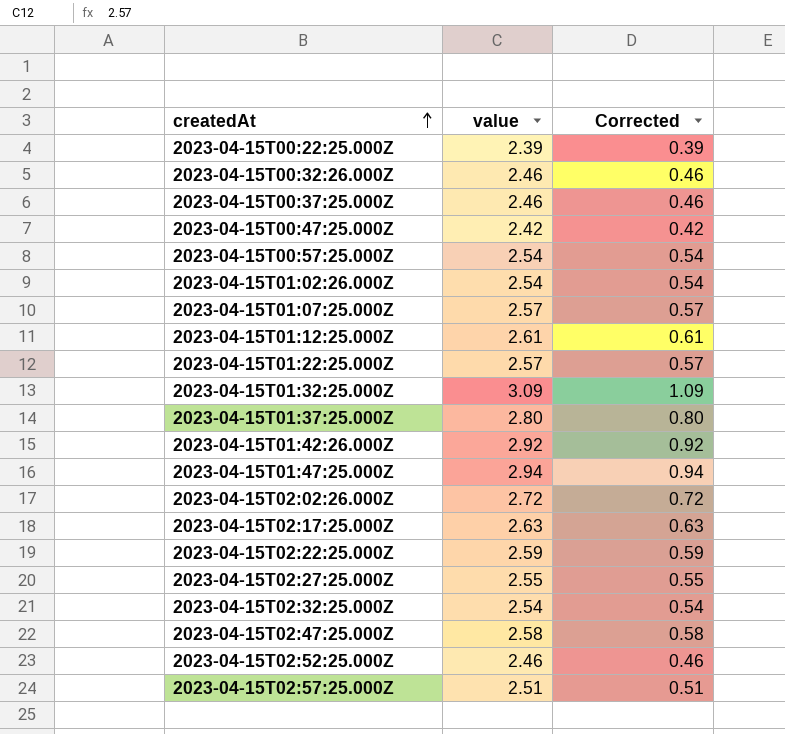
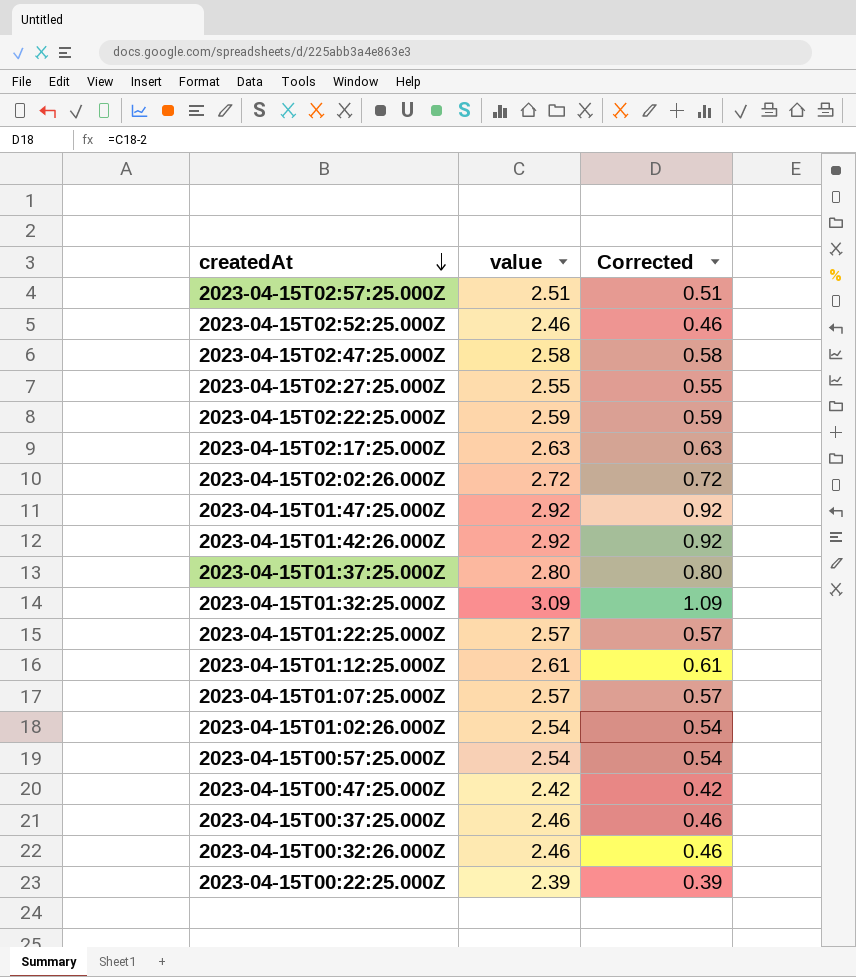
row order: createdAt ascending -> createdAt descending
row 2023-04-15T02:32:25.000Z: 2.54 | 0.54 -> none
2023-04-15T01:47:25.000Z | value: 2.94 -> 2.92
2023-04-15T01:47:25.000Z | Corrected: 0.94 -> 0.92

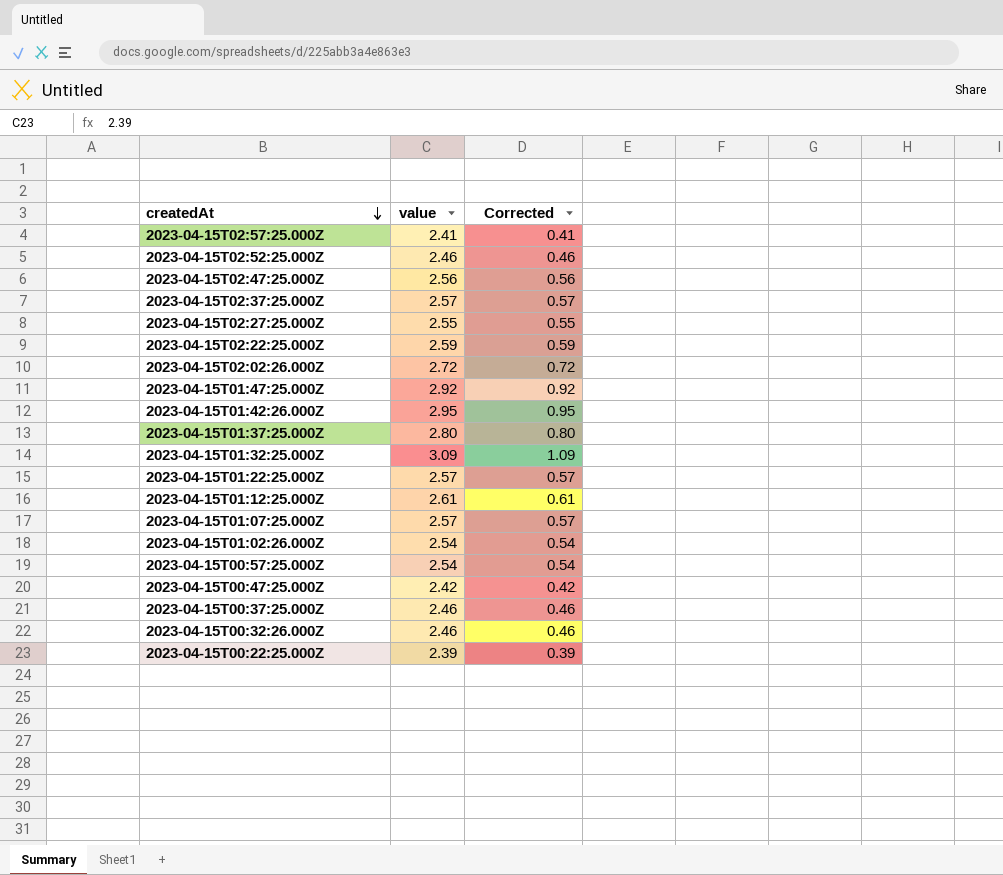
row 2023-04-15T02:17:25.000Z: 2.63 | 0.63 -> none
2023-04-15T02:57:25.000Z | value: 2.51 -> 2.41
2023-04-15T02:57:25.000Z | Corrected: 0.51 -> 0.41
2023-04-15T02:47:25.000Z | value: 2.58 -> 2.56
2023-04-15T02:47:25.000Z | Corrected: 0.58 -> 0.56
row 2023-04-15T02:37:25.000Z: none -> 2.57 | 0.57
2023-04-15T01:42:26.000Z | value: 2.92 -> 2.95
2023-04-15T01:42:26.000Z | Corrected: 0.92 -> 0.95

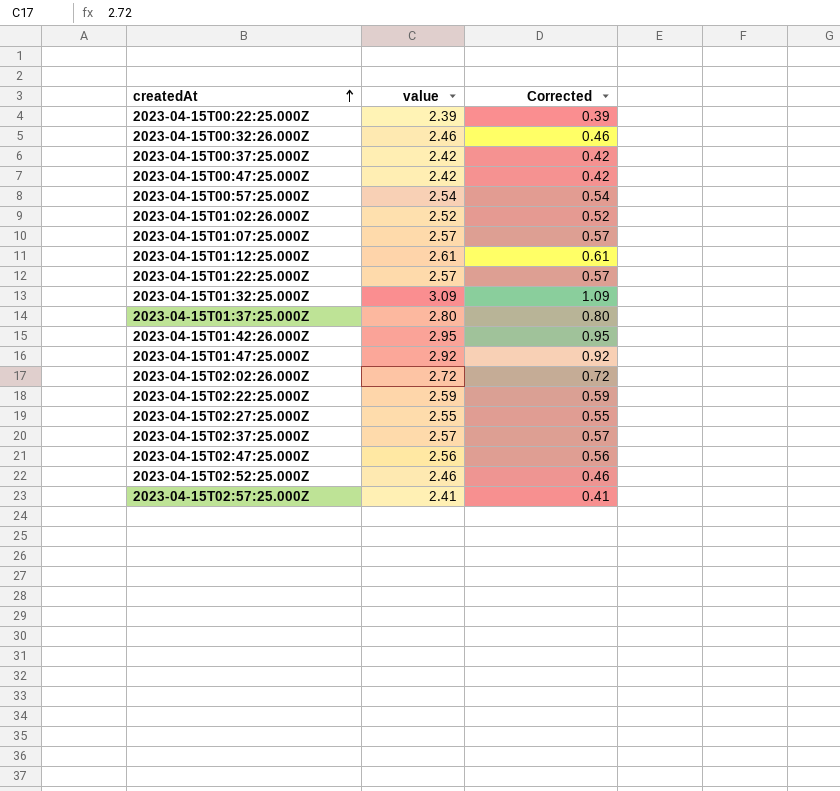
row order: createdAt descending -> createdAt ascending
2023-04-15T00:37:25.000Z | value: 2.46 -> 2.42
2023-04-15T00:37:25.000Z | Corrected: 0.46 -> 0.42
2023-04-15T01:02:26.000Z | value: 2.54 -> 2.52
2023-04-15T01:02:26.000Z | Corrected: 0.54 -> 0.52

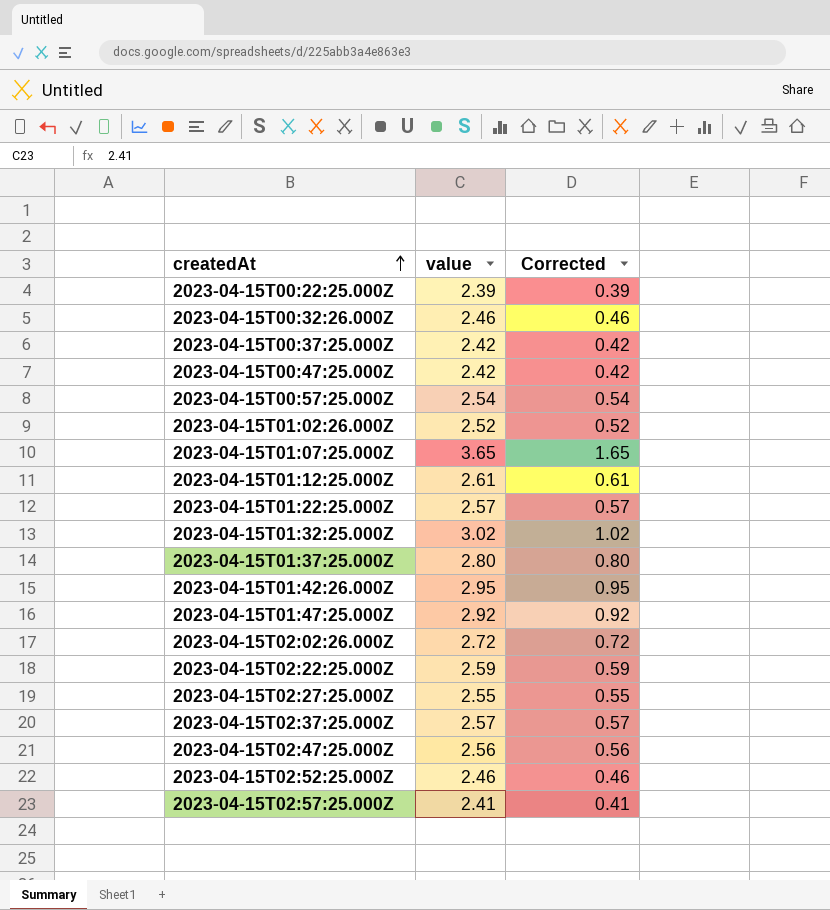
2023-04-15T01:07:25.000Z | value: 2.57 -> 3.65
2023-04-15T01:07:25.000Z | Corrected: 0.57 -> 1.65
2023-04-15T01:32:25.000Z | value: 3.09 -> 3.02
2023-04-15T01:32:25.000Z | Corrected: 1.09 -> 1.02

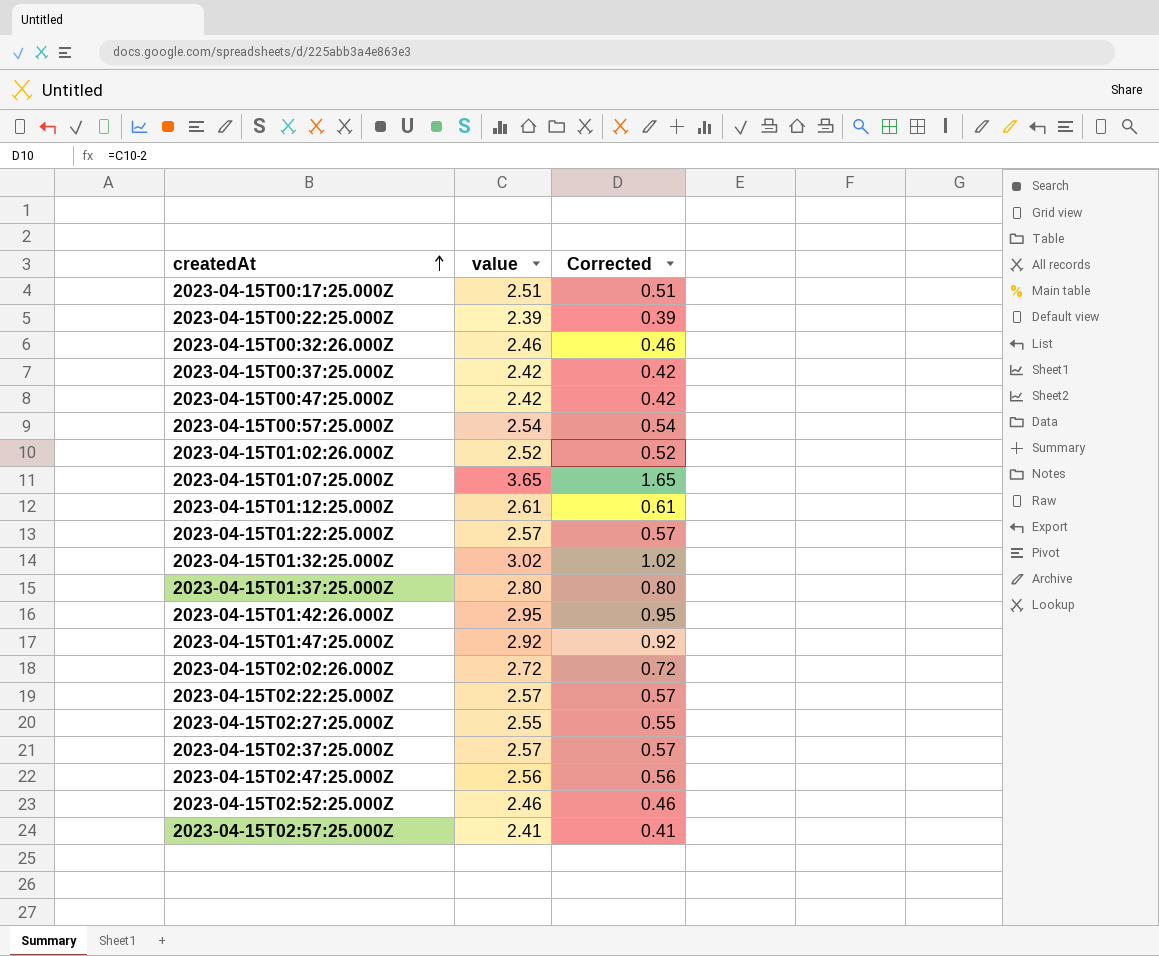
row 2023-04-15T00:17:25.000Z: none -> 2.51 | 0.51
2023-04-15T02:22:25.000Z | value: 2.59 -> 2.57
2023-04-15T02:22:25.000Z | Corrected: 0.59 -> 0.57

